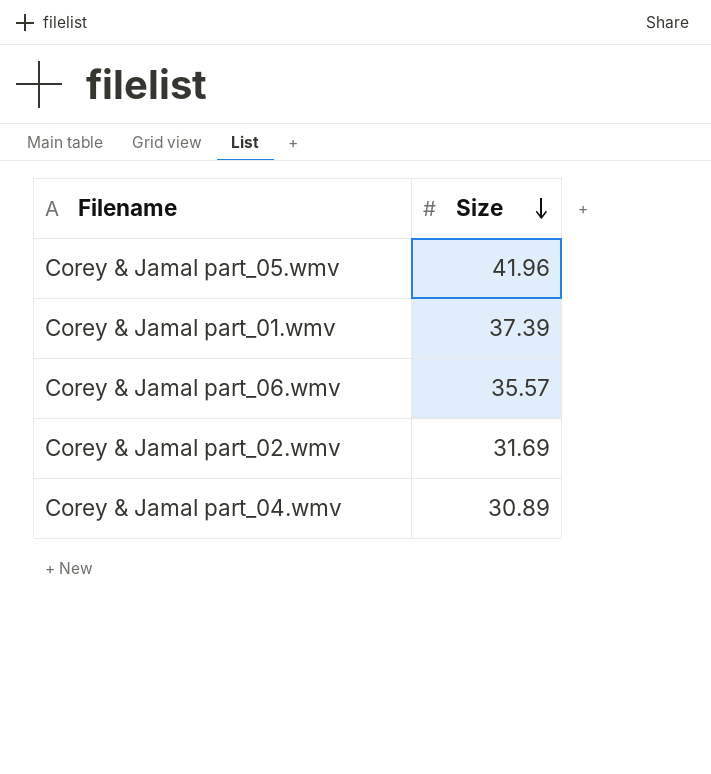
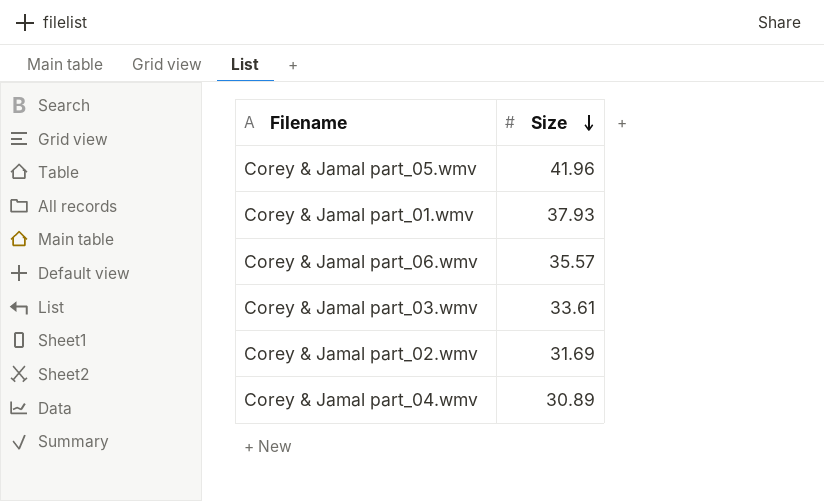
Corey & Jamal part_01.wmv | Size: 37.39 -> 37.93
row Corey & Jamal part_03.wmv: none -> 33.61

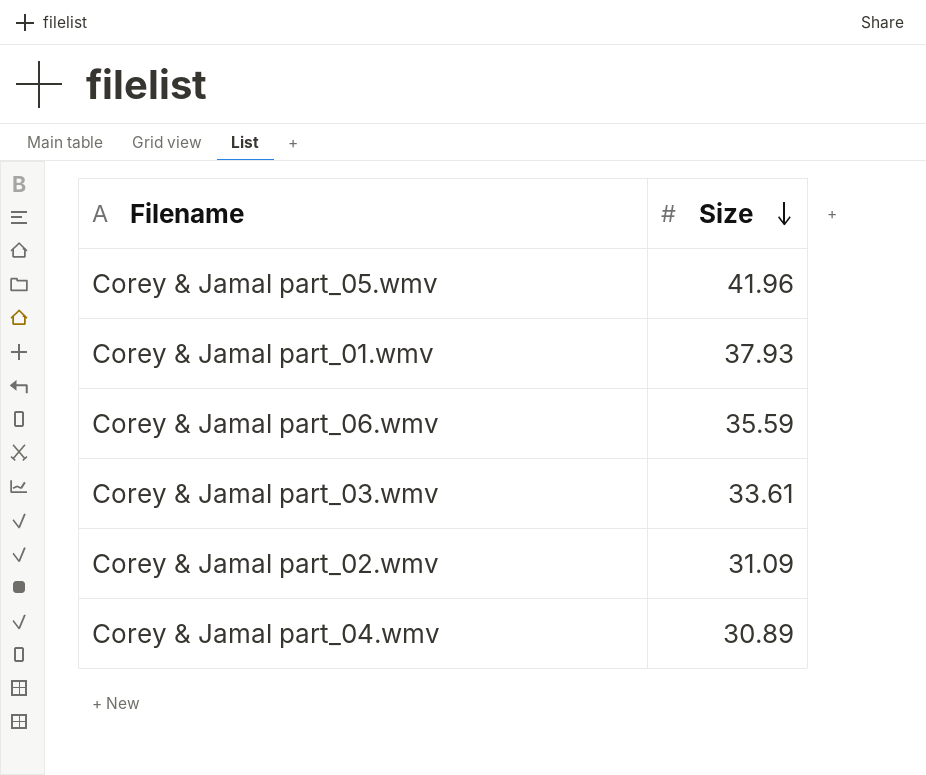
Corey & Jamal part_06.wmv | Size: 35.57 -> 35.59
Corey & Jamal part_02.wmv | Size: 31.69 -> 31.09

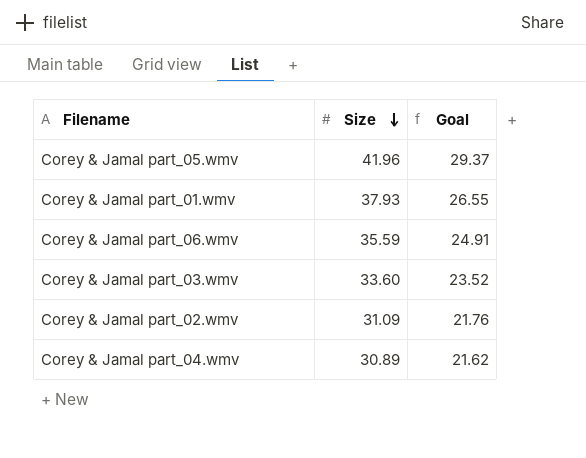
column Goal | formula: none -> [Size] * 0.7
Corey & Jamal part_03.wmv | Size: 33.61 -> 33.60

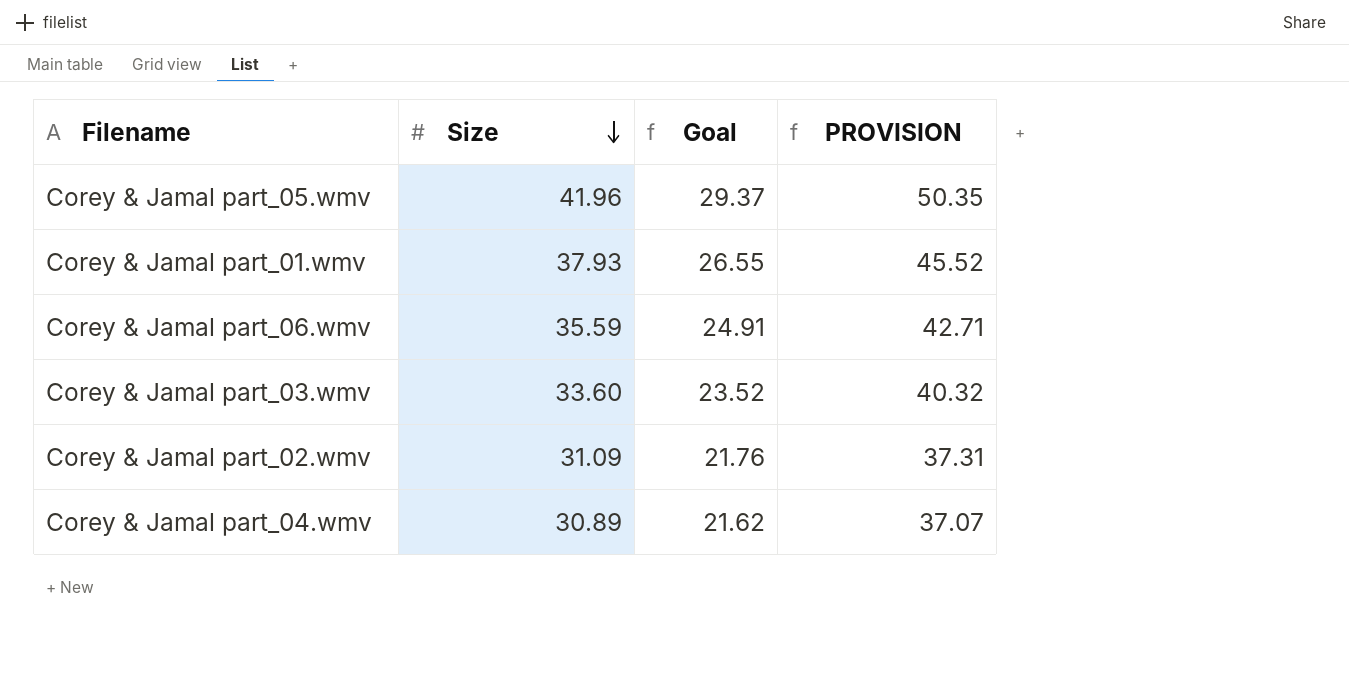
column PROVISION | formula: none -> [Size] * 1.2

